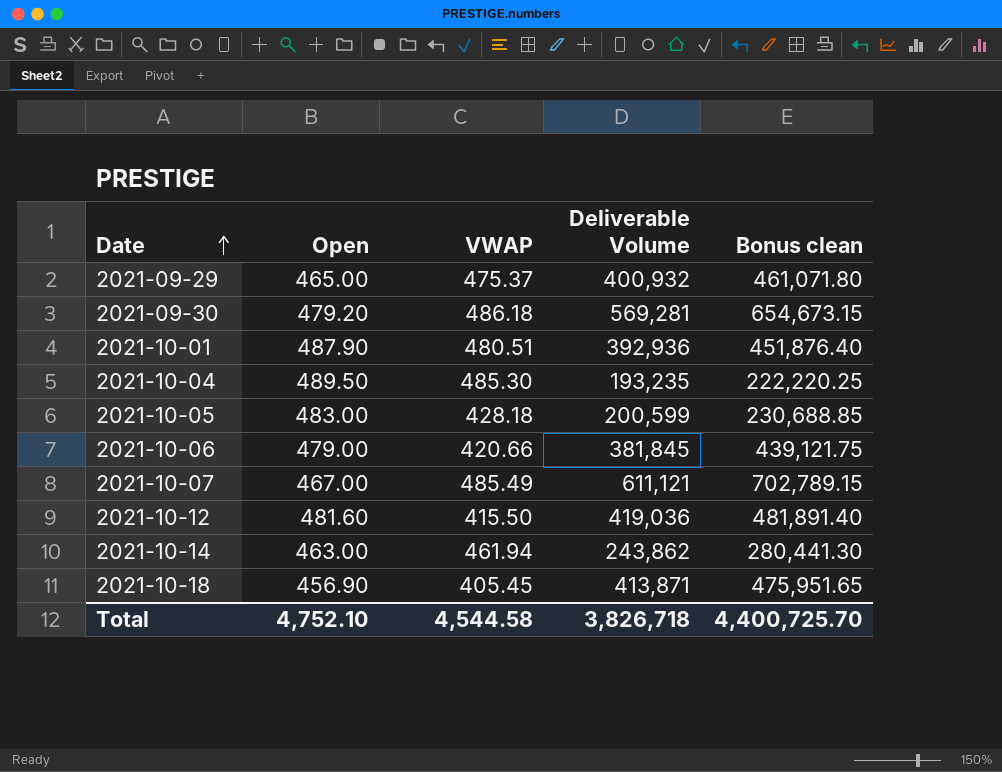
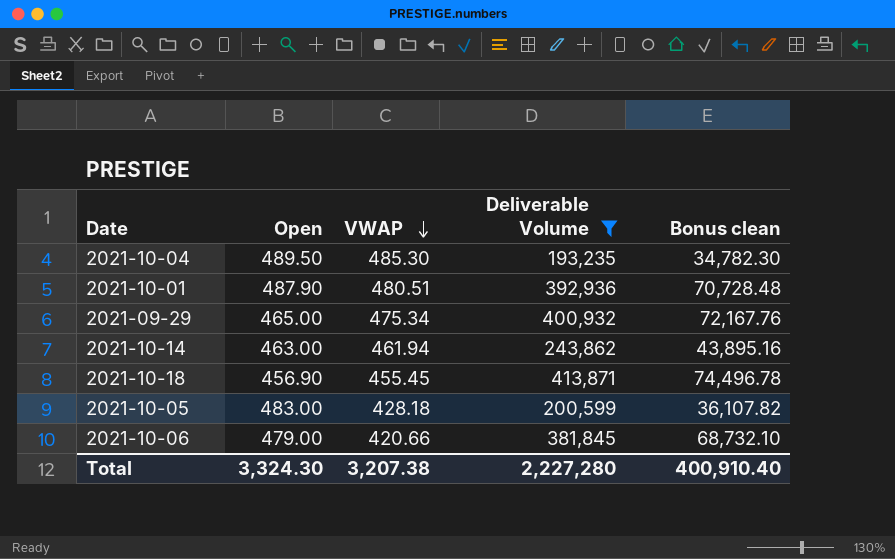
filter: none -> Deliverable Volume <= 413,871
row order: Date ascending -> VWAP descending
column Bonus clean | formula: [Deliverable Volume] * 1.15 -> [Deliverable Volume] * 0.18
2021-09-29 | VWAP: 475.37 -> 475.34
2021-10-18 | VWAP: 405.45 -> 455.45
Total | Open: 4,752.10 -> 3,324.30
Total | VWAP: 4,544.58 -> 3,207.38
Total | Deliverable Volume: 3,826,718 -> 2,227,280
Total | Bonus clean: 4,400,725.70 -> 400,910.40

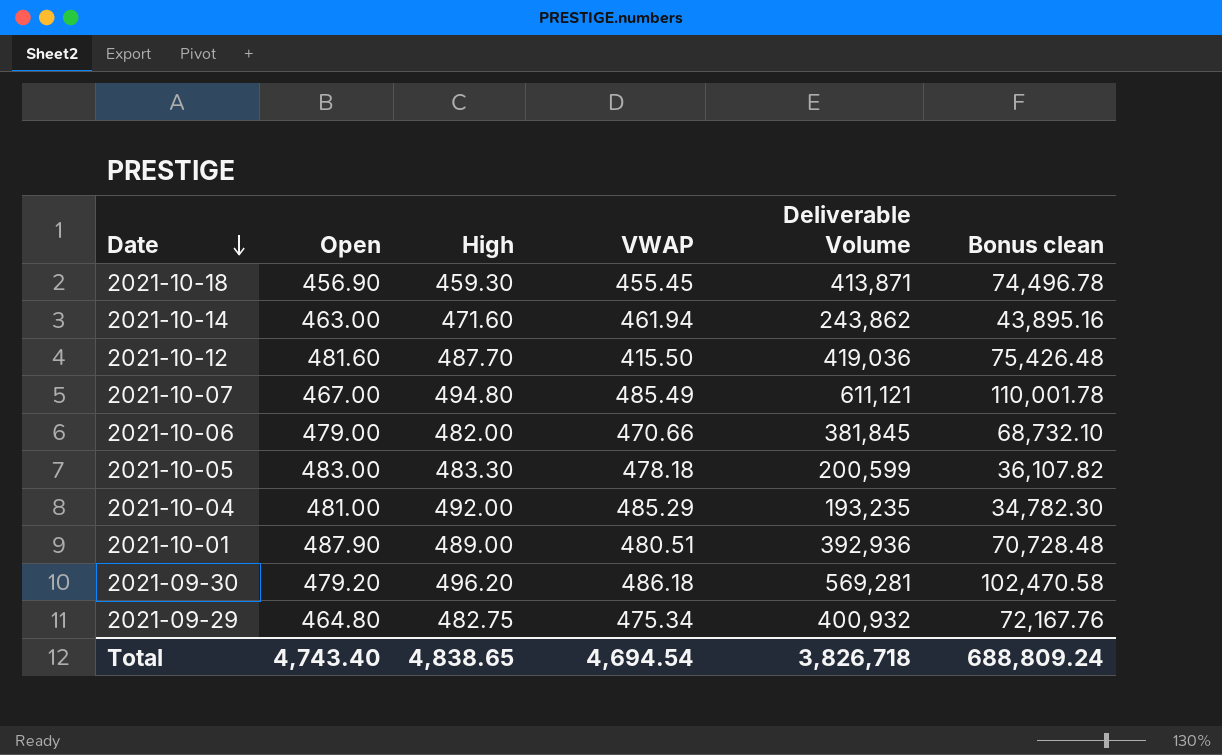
filter: Deliverable Volume <= 413,871 -> none
row order: VWAP descending -> Date descending
column High | position: none -> 3
2021-10-06 | VWAP: 420.66 -> 470.66
2021-10-05 | VWAP: 428.18 -> 478.18
2021-10-04 | Open: 489.50 -> 481.00
2021-10-04 | VWAP: 485.30 -> 485.29
2021-09-29 | Open: 465.00 -> 464.80
Total | Open: 3,324.30 -> 4,743.40
Total | VWAP: 3,207.38 -> 4,694.54
Total | Deliverable Volume: 2,227,280 -> 3,826,718
Total | Bonus clean: 400,910.40 -> 688,809.24

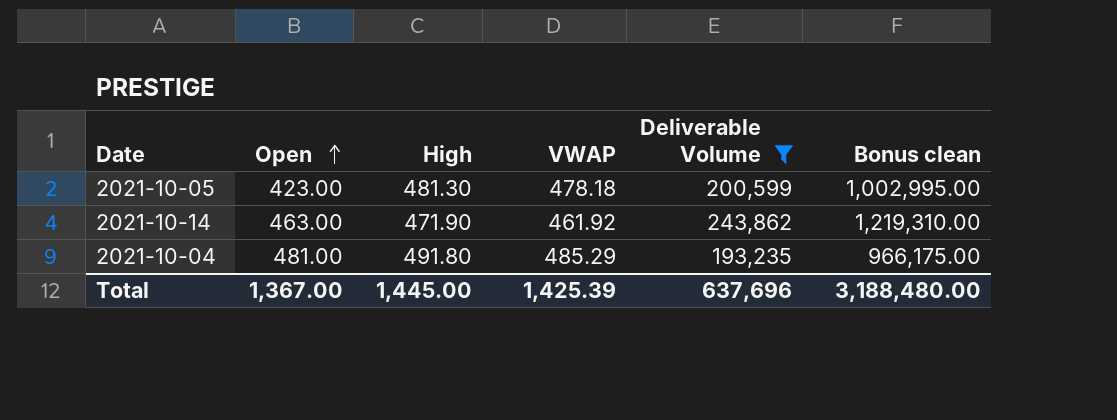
filter: none -> Deliverable Volume <= 243,862
row order: Date descending -> Open ascending
column Bonus clean | formula: [Deliverable Volume] * 0.18 -> [Deliverable Volume] * 5
2021-10-05 | Open: 483.00 -> 423.00
2021-10-05 | High: 483.30 -> 481.30
2021-10-14 | High: 471.60 -> 471.90
2021-10-14 | VWAP: 461.94 -> 461.92
2021-10-04 | High: 492.00 -> 491.80
Total | Open: 4,743.40 -> 1,367.00
Total | High: 4,838.65 -> 1,445.00
Total | VWAP: 4,694.54 -> 1,425.39
Total | Deliverable Volume: 3,826,718 -> 637,696
Total | Bonus clean: 688,809.24 -> 3,188,480.00

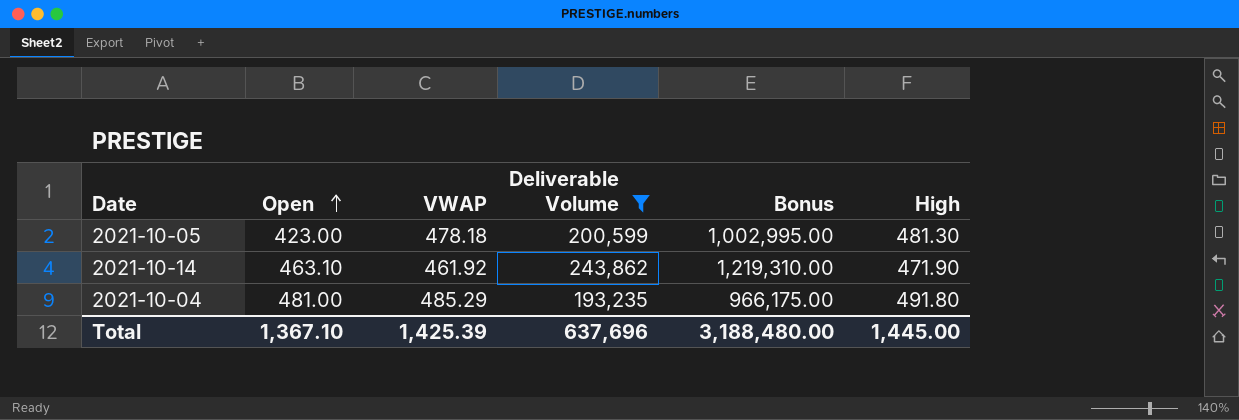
column name: Bonus clean -> Bonus
column High | position: 3 -> 6
2021-10-14 | Open: 463.00 -> 463.10
Total | Open: 1,367.00 -> 1,367.10

